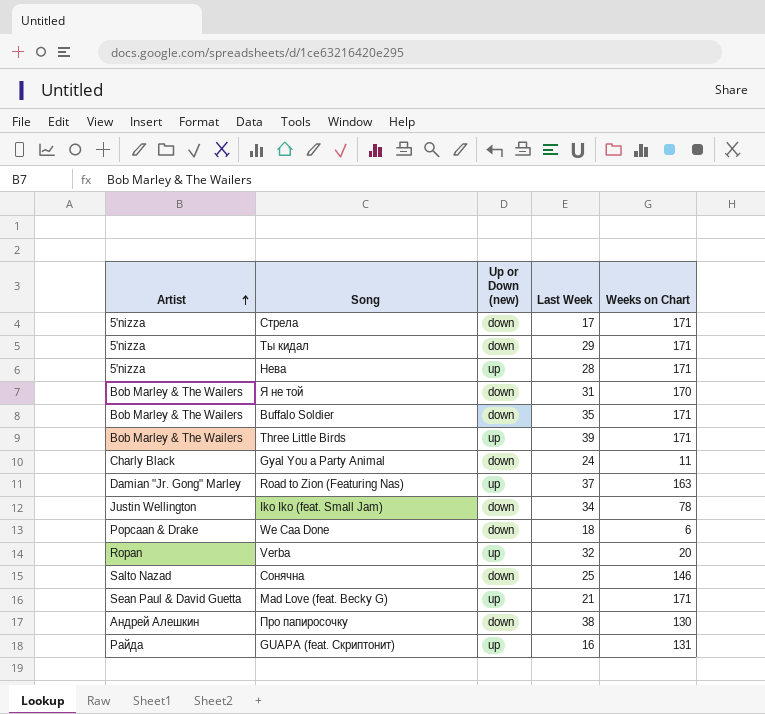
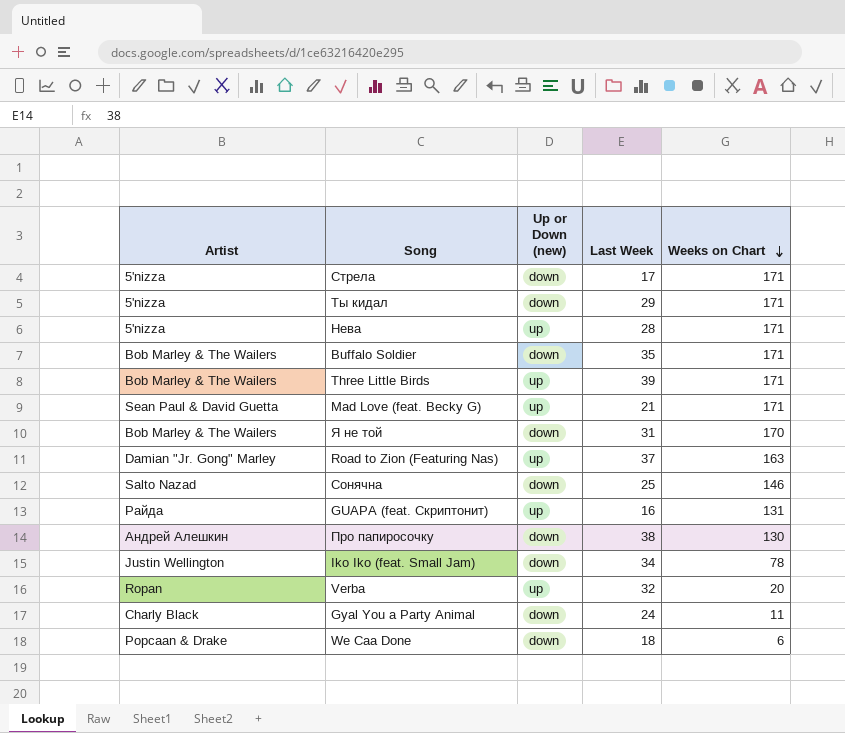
row order: Artist ascending -> Weeks on Chart descending

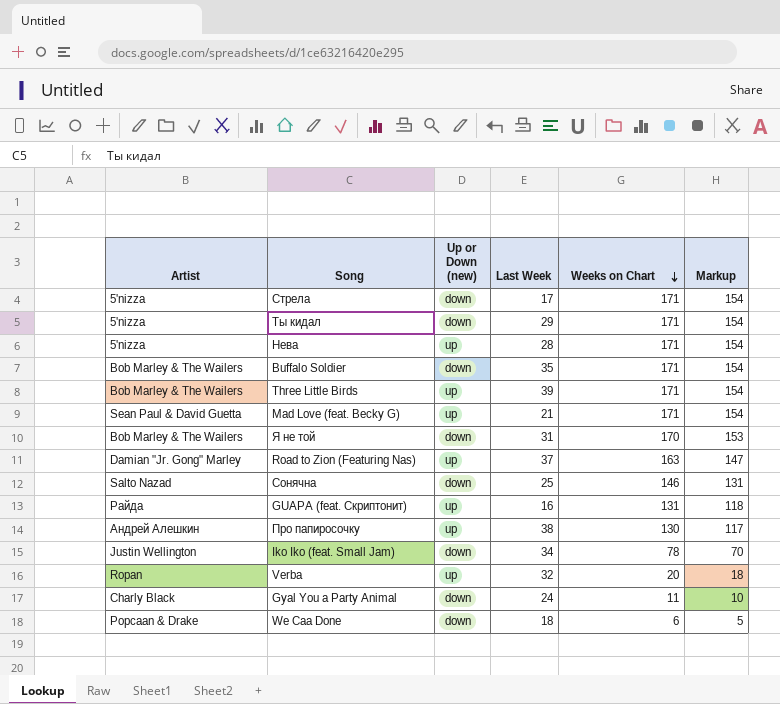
column Markup | formula: none -> [Weeks on Chart] * 0.9
Про папиросочку | Up or Down (new): down -> up

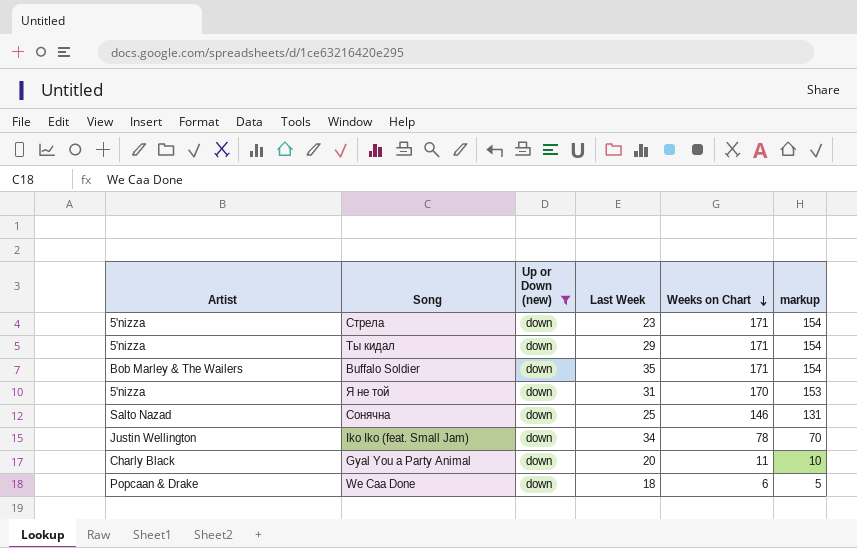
filter: none -> Up or Down (new) = down
column name: Markup -> markup
Стрела | Last Week: 17 -> 23
Я не той | Artist: Bob Marley & The Wailers -> 5'nizza
Gyal You a Party Animal | Last Week: 24 -> 20

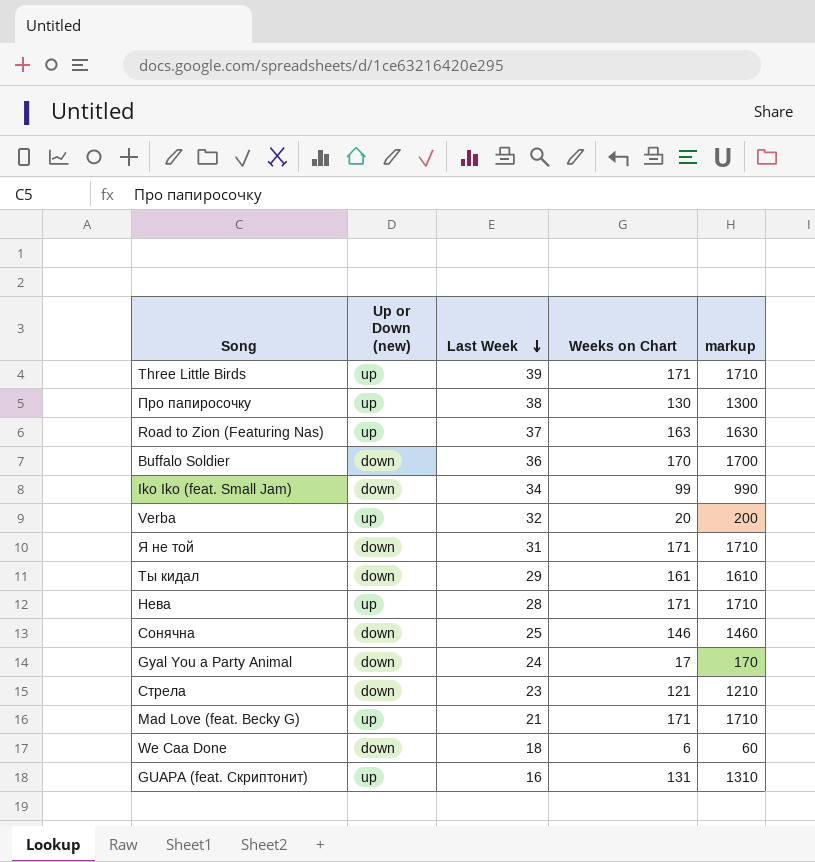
filter: Up or Down (new) = down -> none
row order: Weeks on Chart descending -> Last Week descending
column Artist | position: 1 -> none
column markup | formula: [Weeks on Chart] * 0.9 -> [Weeks on Chart] * 10
Buffalo Soldier | Last Week: 35 -> 36
Buffalo Soldier | Weeks on Chart: 171 -> 170
Iko Iko (feat. Small Jam) | Weeks on Chart: 78 -> 99
Я не той | Weeks on Chart: 170 -> 171
Ты кидал | Weeks on Chart: 171 -> 161
Gyal You a Party Animal | Last Week: 20 -> 24
Gyal You a Party Animal | Weeks on Chart: 11 -> 17
Стрела | Weeks on Chart: 171 -> 121

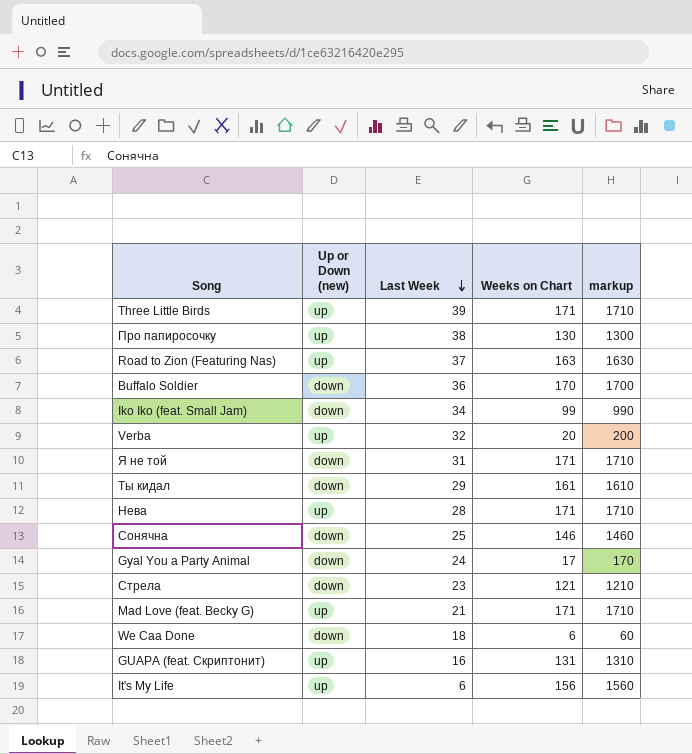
row It's My Life: none -> up | 6 | 156 | 1560

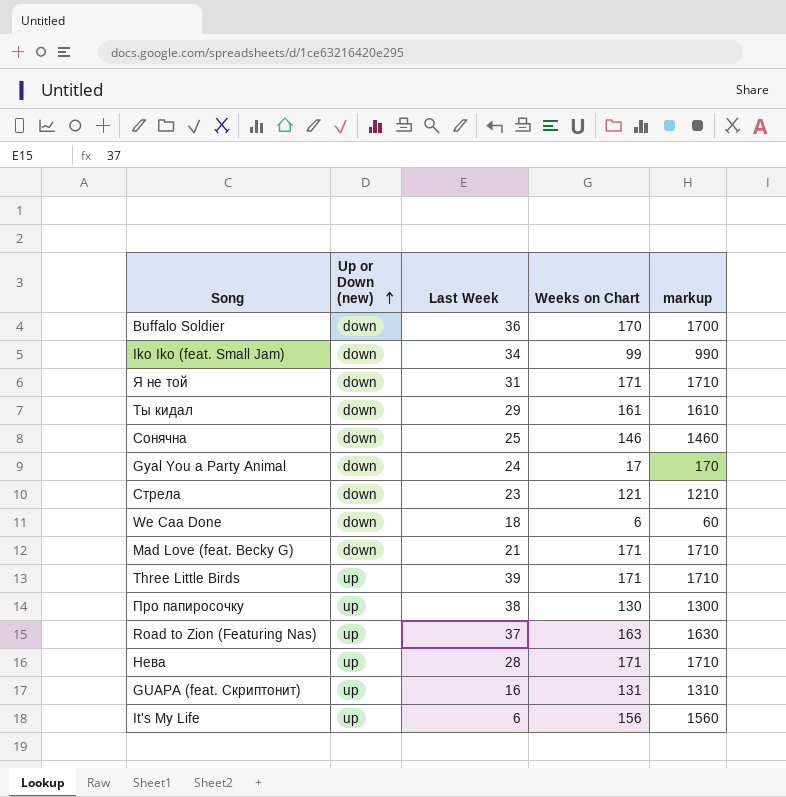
row order: Last Week descending -> Up or Down (new) ascending
row Verba: up | 32 | 20 | 200 -> none
Mad Love (feat. Becky G) | Up or Down (new): up -> down

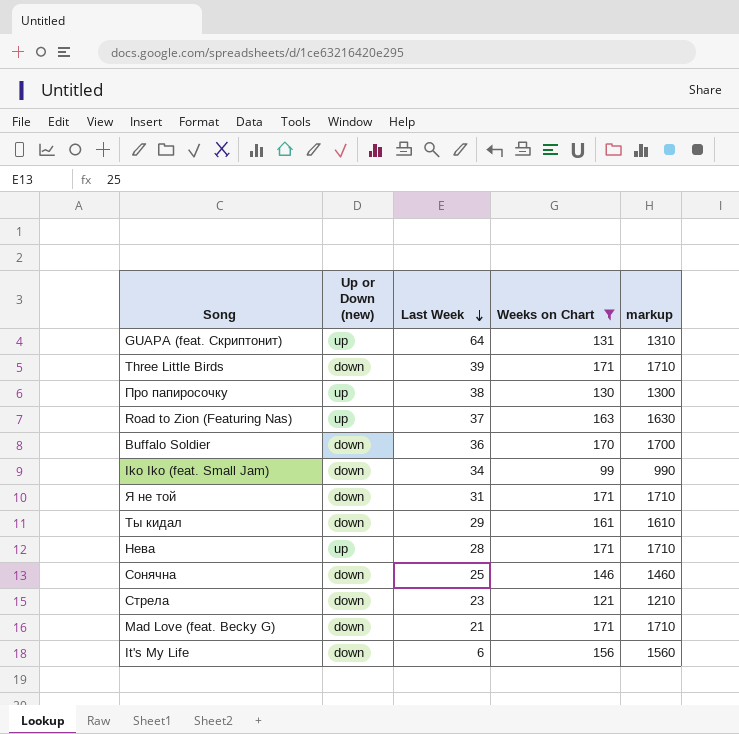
filter: none -> Weeks on Chart >= 99
row order: Up or Down (new) ascending -> Last Week descending
GUAPA (feat. Скриптонит) | Last Week: 16 -> 64
Three Little Birds | Up or Down (new): up -> down
It's My Life | Up or Down (new): up -> down

